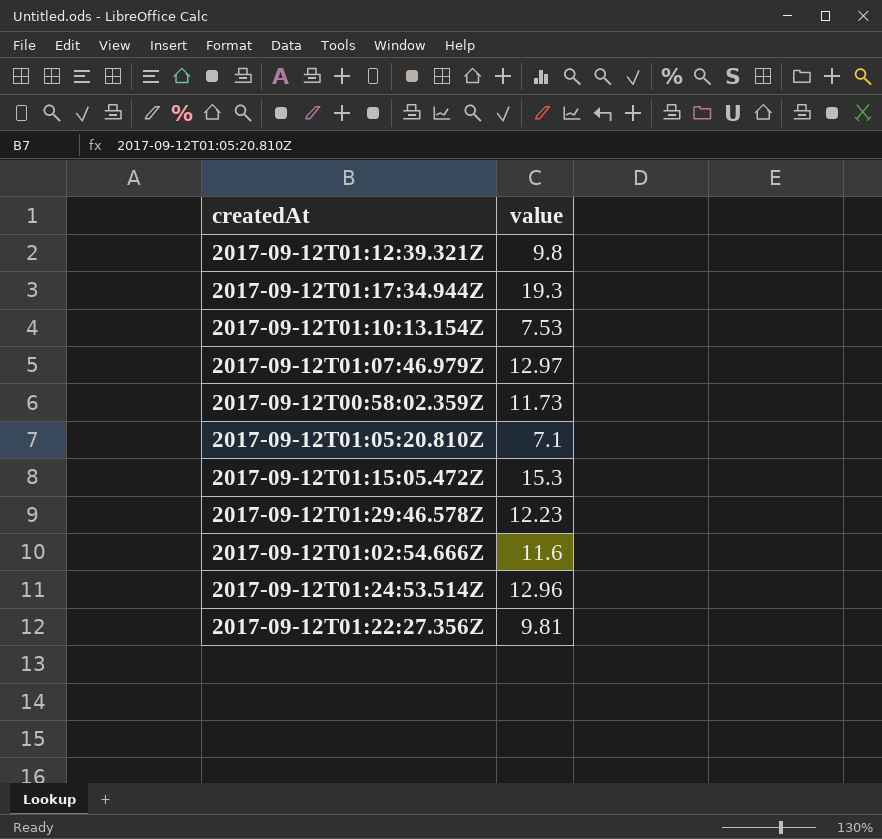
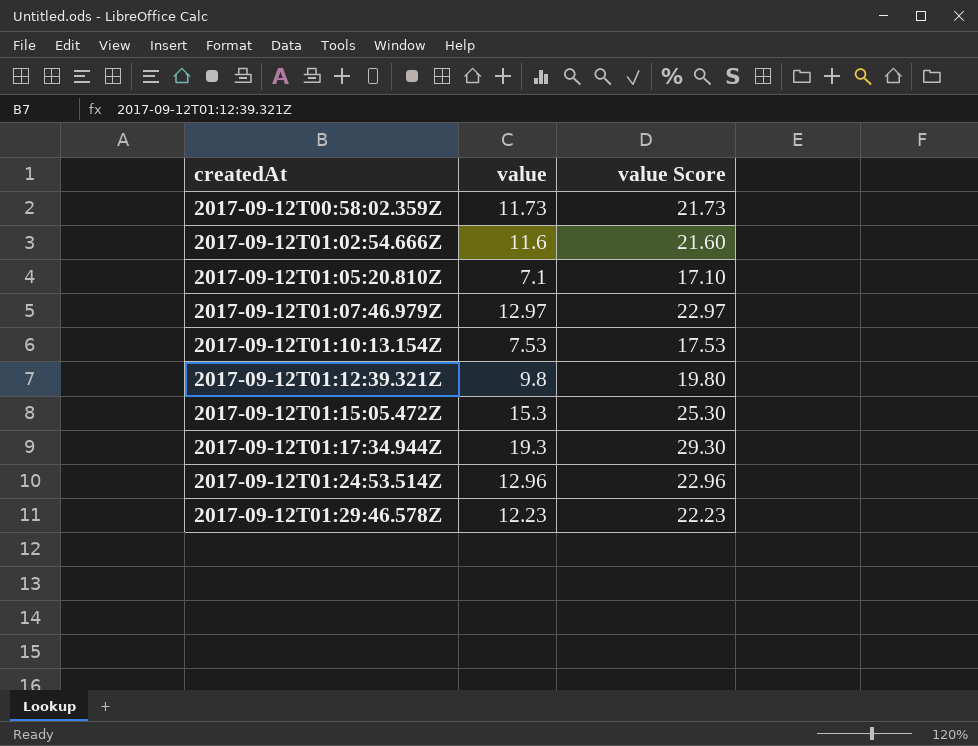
row order: none -> createdAt ascending
column value Score | formula: none -> [value] + 10
row 2017-09-12T01:22:27.356Z: 9.81 -> none

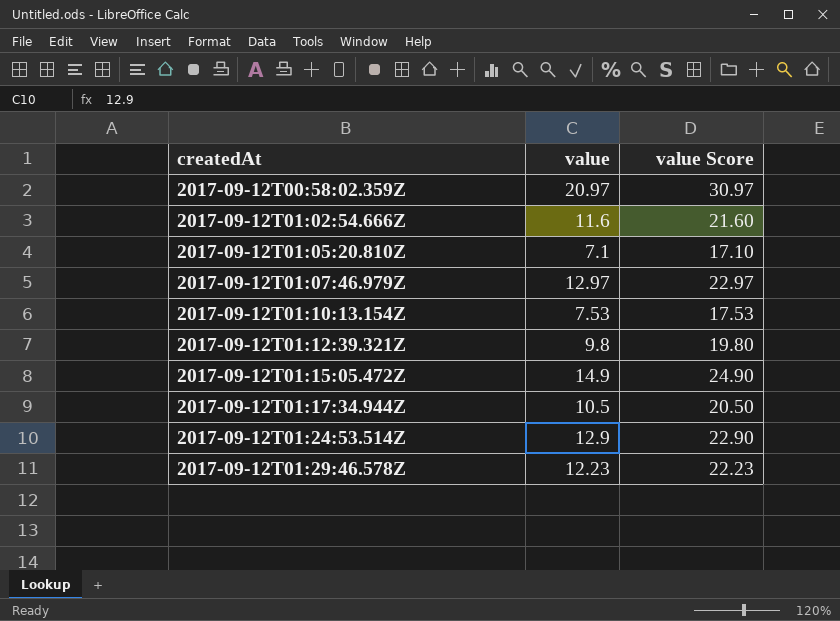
2017-09-12T00:58:02.359Z | value: 11.73 -> 20.97
2017-09-12T00:58:02.359Z | value Score: 21.73 -> 30.97
2017-09-12T01:15:05.472Z | value: 15.3 -> 14.9
2017-09-12T01:15:05.472Z | value Score: 25.30 -> 24.90
2017-09-12T01:17:34.944Z | value: 19.3 -> 10.5
2017-09-12T01:17:34.944Z | value Score: 29.30 -> 20.50
2017-09-12T01:24:53.514Z | value: 12.96 -> 12.9
2017-09-12T01:24:53.514Z | value Score: 22.96 -> 22.90

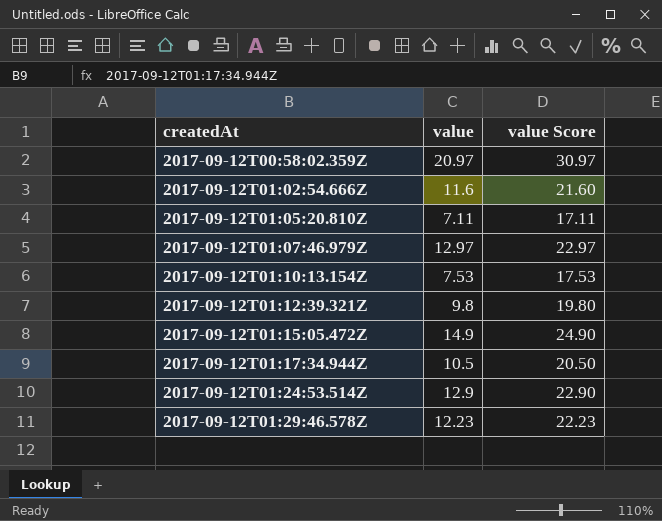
2017-09-12T01:05:20.810Z | value: 7.1 -> 7.11
2017-09-12T01:05:20.810Z | value Score: 17.10 -> 17.11

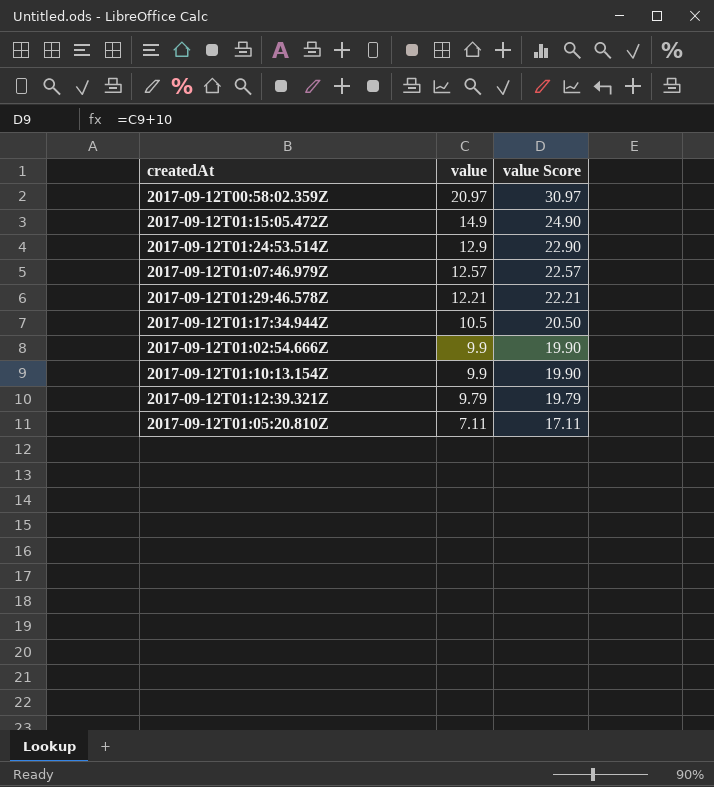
row order: createdAt ascending -> value descending
2017-09-12T01:07:46.979Z | value: 12.97 -> 12.57
2017-09-12T01:07:46.979Z | value Score: 22.97 -> 22.57
2017-09-12T01:29:46.578Z | value: 12.23 -> 12.21
2017-09-12T01:29:46.578Z | value Score: 22.23 -> 22.21
2017-09-12T01:02:54.666Z | value: 11.6 -> 9.9
2017-09-12T01:02:54.666Z | value Score: 21.60 -> 19.90
2017-09-12T01:10:13.154Z | value: 7.53 -> 9.9
2017-09-12T01:10:13.154Z | value Score: 17.53 -> 19.90
2017-09-12T01:12:39.321Z | value: 9.8 -> 9.79
2017-09-12T01:12:39.321Z | value Score: 19.80 -> 19.79

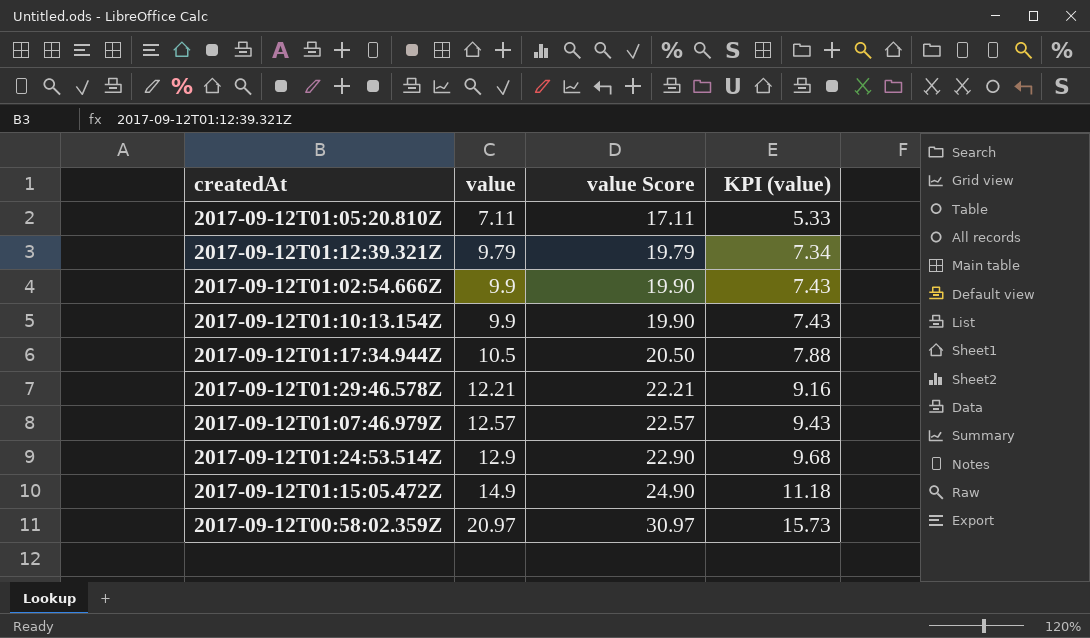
row order: value descending -> value ascending
column KPI (value) | formula: none -> [value] * 0.75

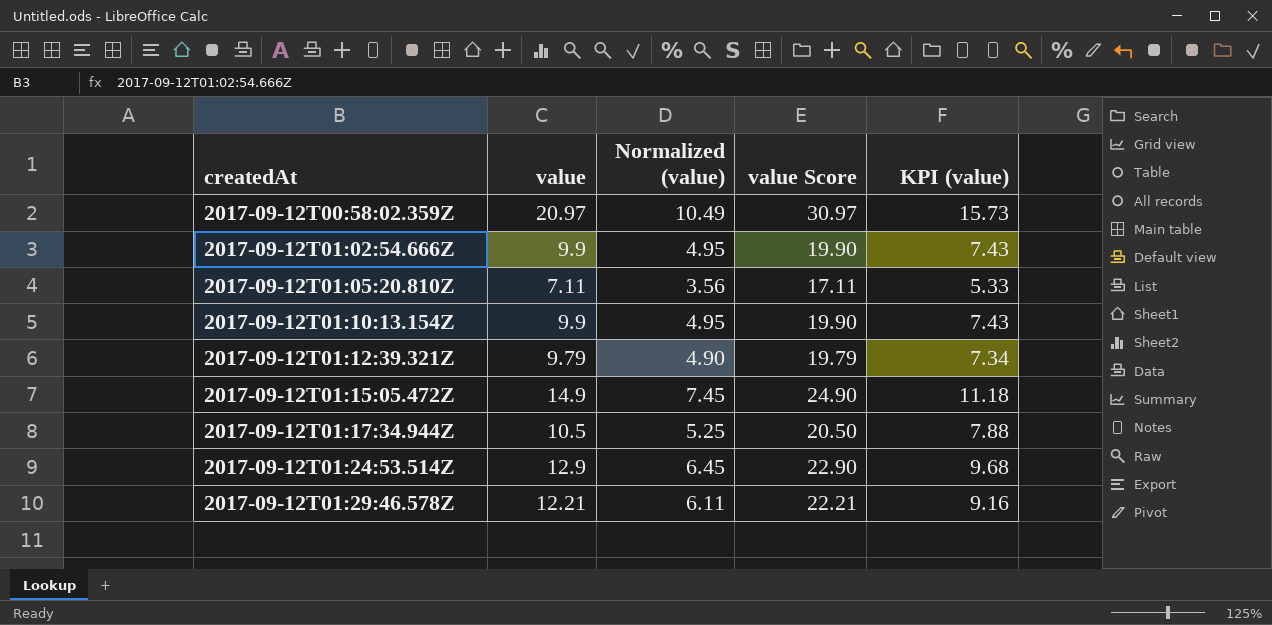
row order: value ascending -> createdAt ascending
column Normalized (value) | formula: none -> [value] * 0.5
row 2017-09-12T01:07:46.979Z: 12.57 | 22.57 | 9.43 -> none

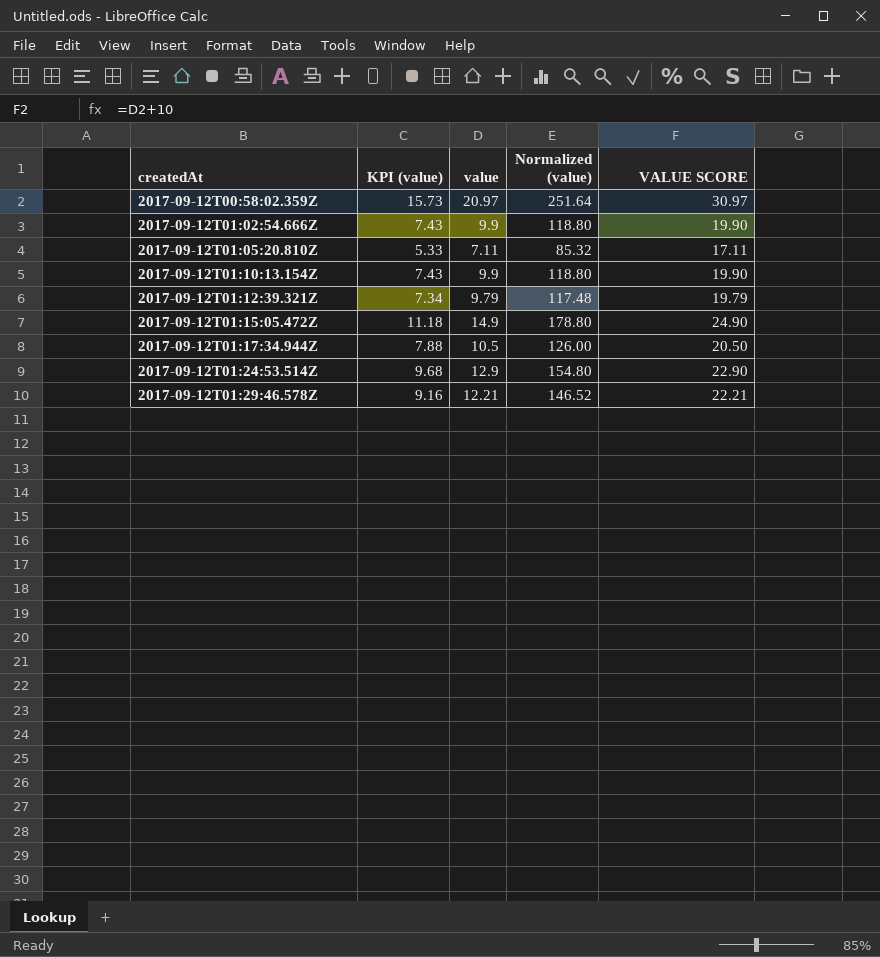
column KPI (value) | position: 5 -> 2
column Normalized (value) | formula: [value] * 0.5 -> [value] * 12
column name: value Score -> VALUE SCORE

